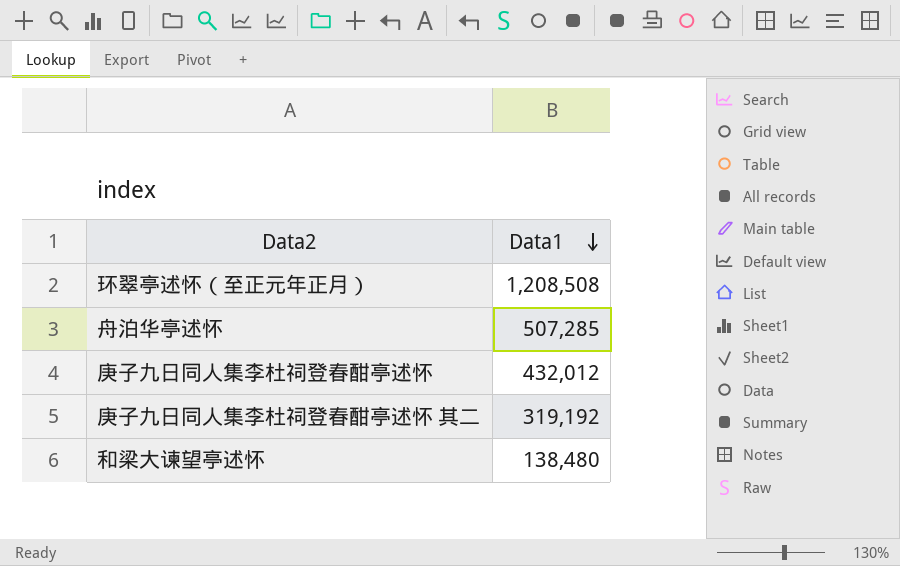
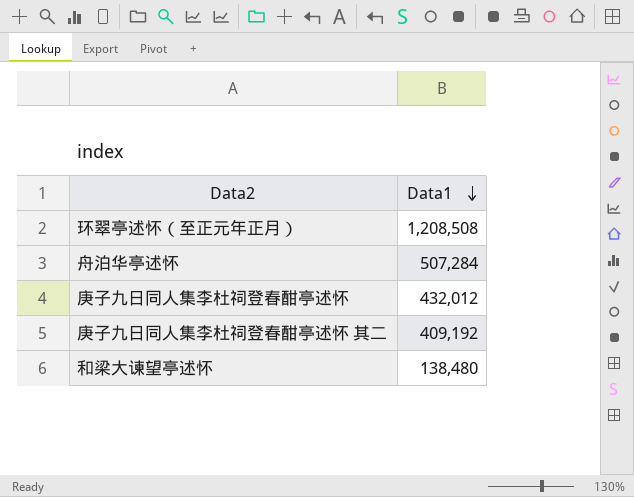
舟泊华亭述怀 | Data1: 507,285 -> 507,284
庚子九日同人集李杜祠登春酣亭述怀 其二 | Data1: 319,192 -> 409,192

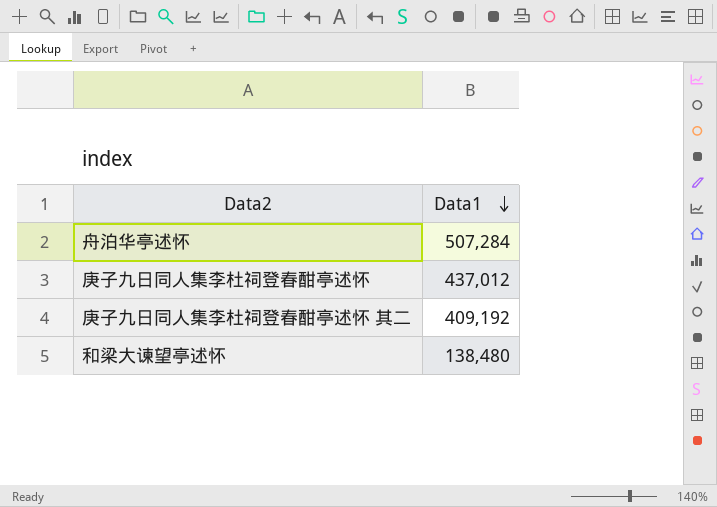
row 环翠亭述怀（至正元年正月）: 1,208,508 -> none
庚子九日同人集李杜祠登春酣亭述怀 | Data1: 432,012 -> 437,012

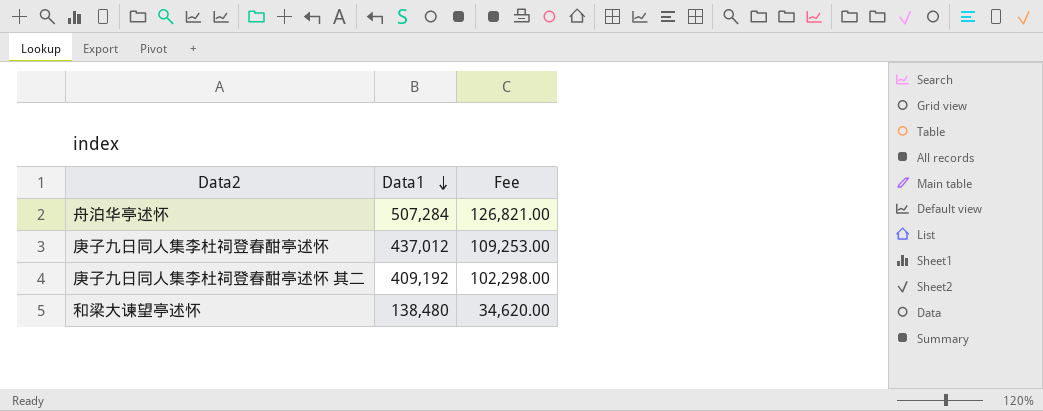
column Fee | formula: none -> [Data1] * 0.25

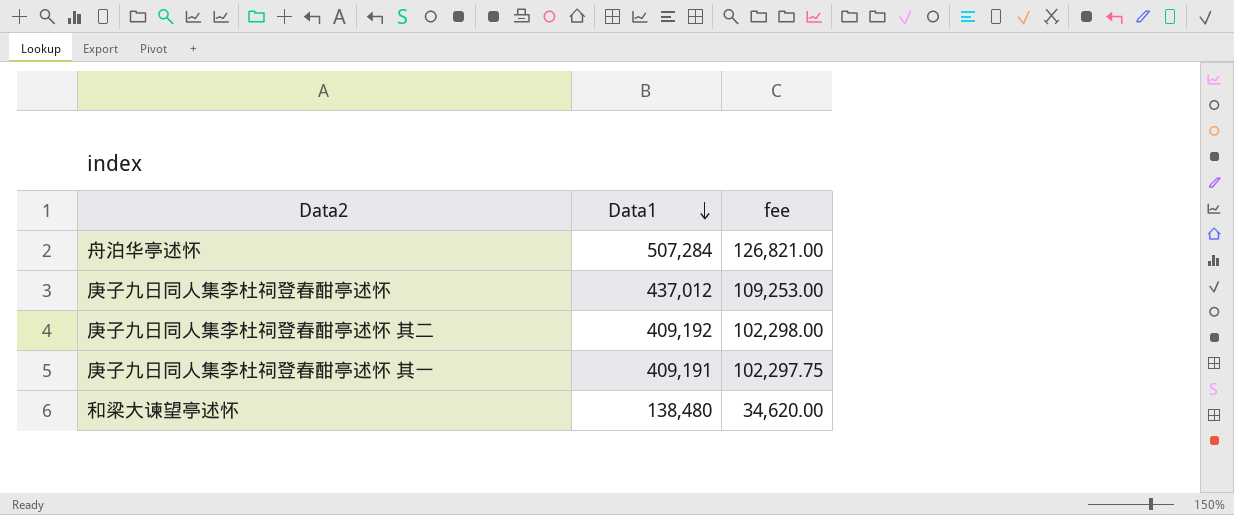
column name: Fee -> fee
row 庚子九日同人集李杜祠登春酣亭述怀 其一: none -> 409,191 | 102,297.75

